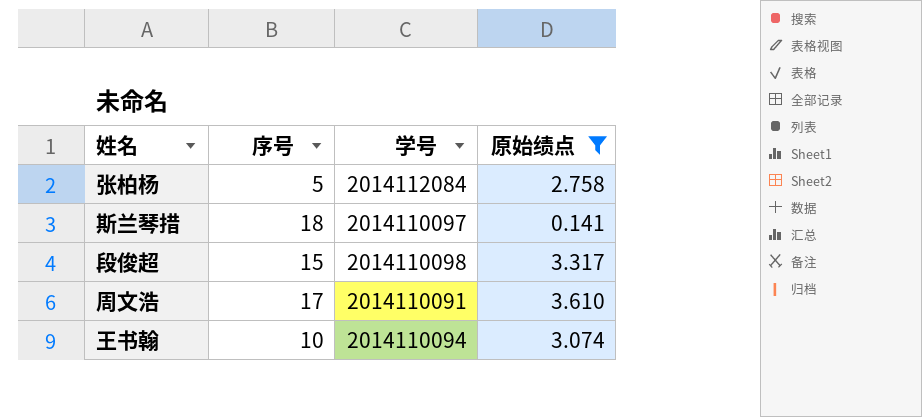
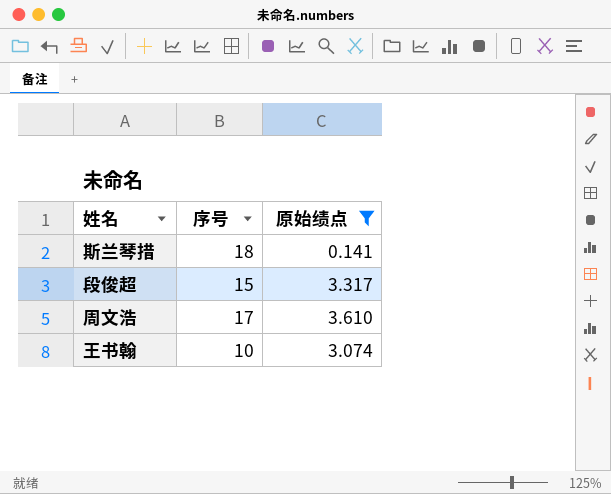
column 学号 | position: 3 -> none
row 张柏杨: 5 | 2014112084 | 2.758 -> none

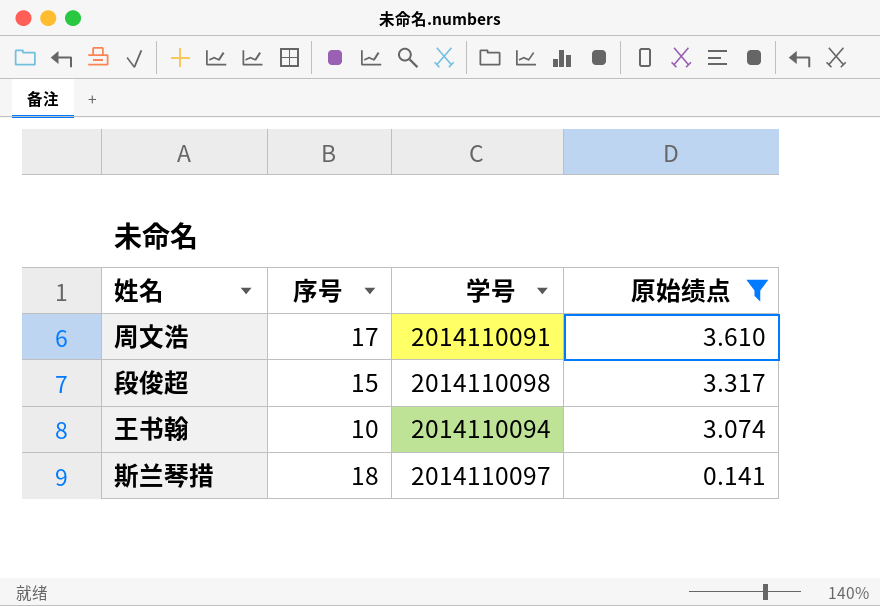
row order: none -> 原始绩点 descending
column 学号 | position: none -> 3

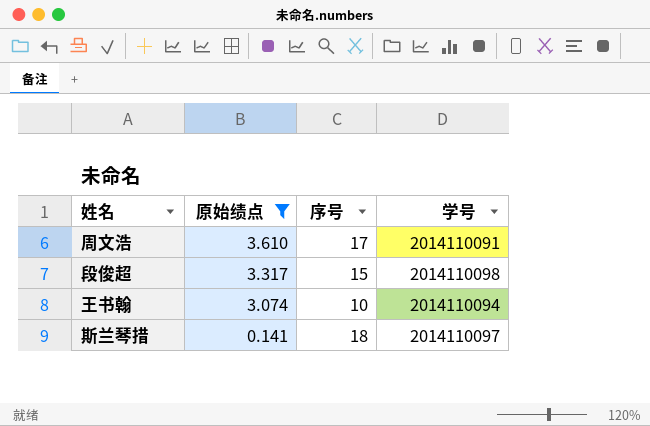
column 原始绩点 | position: 4 -> 2

